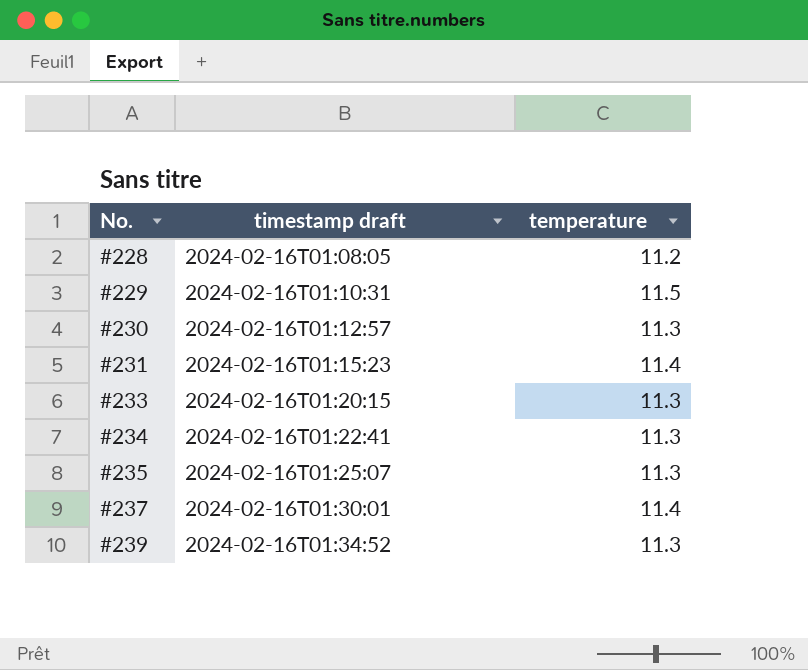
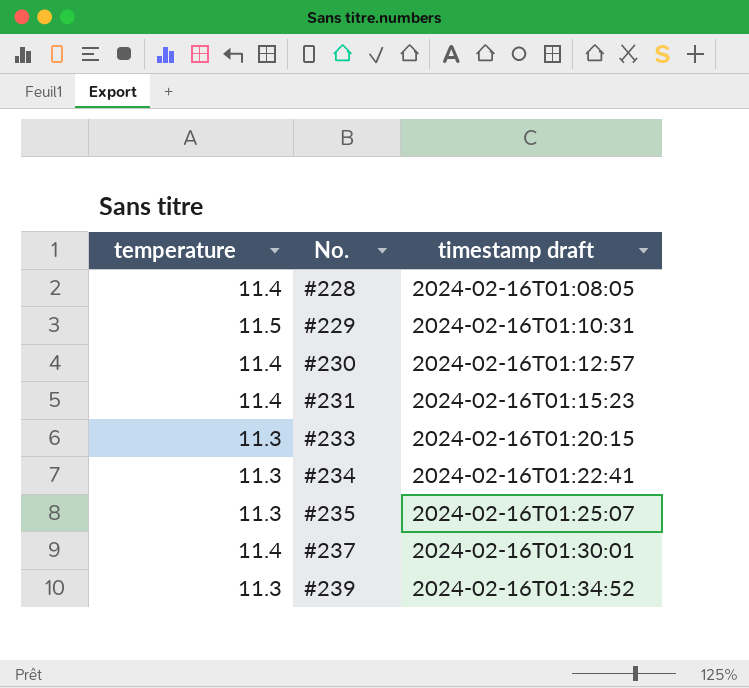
column temperature | position: 3 -> 1
#228 | temperature: 11.2 -> 11.4
#230 | temperature: 11.3 -> 11.4

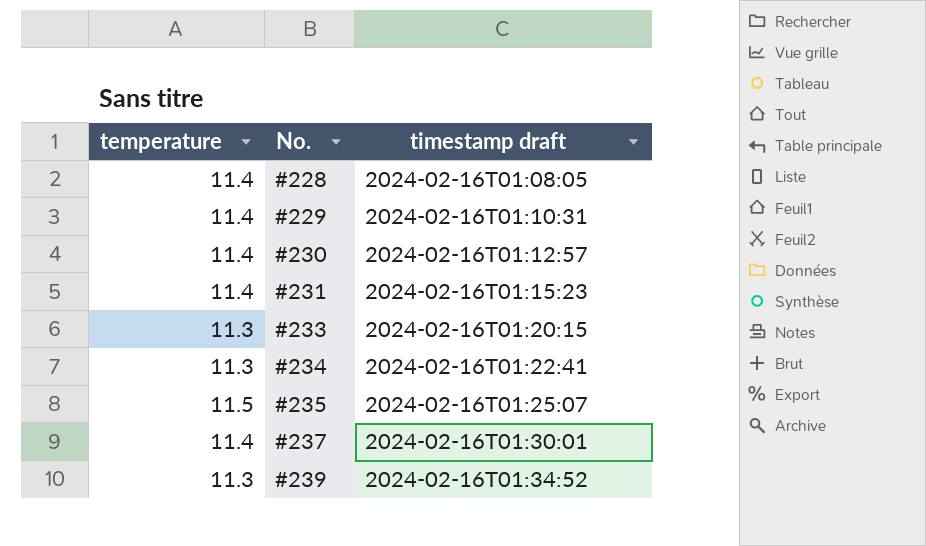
#229 | temperature: 11.5 -> 11.4
#235 | temperature: 11.3 -> 11.5

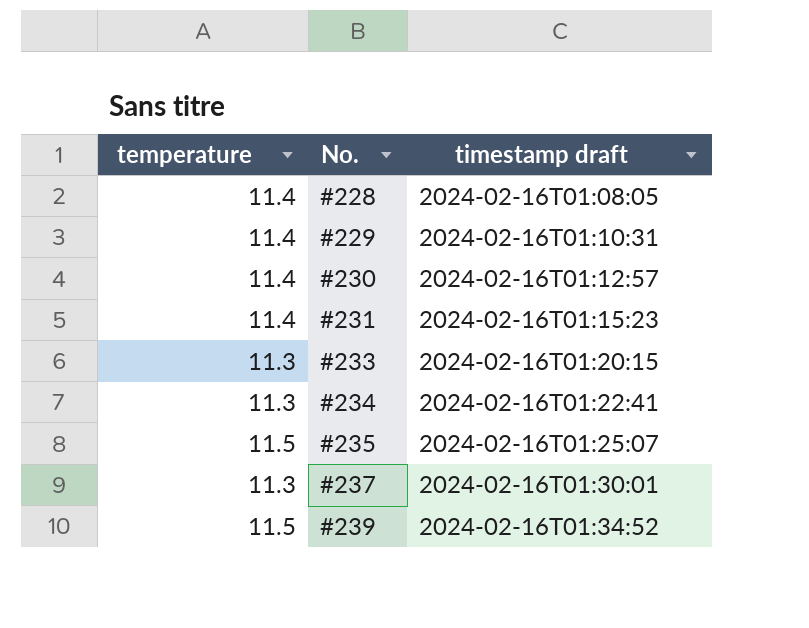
#237 | temperature: 11.4 -> 11.3
#239 | temperature: 11.3 -> 11.5

